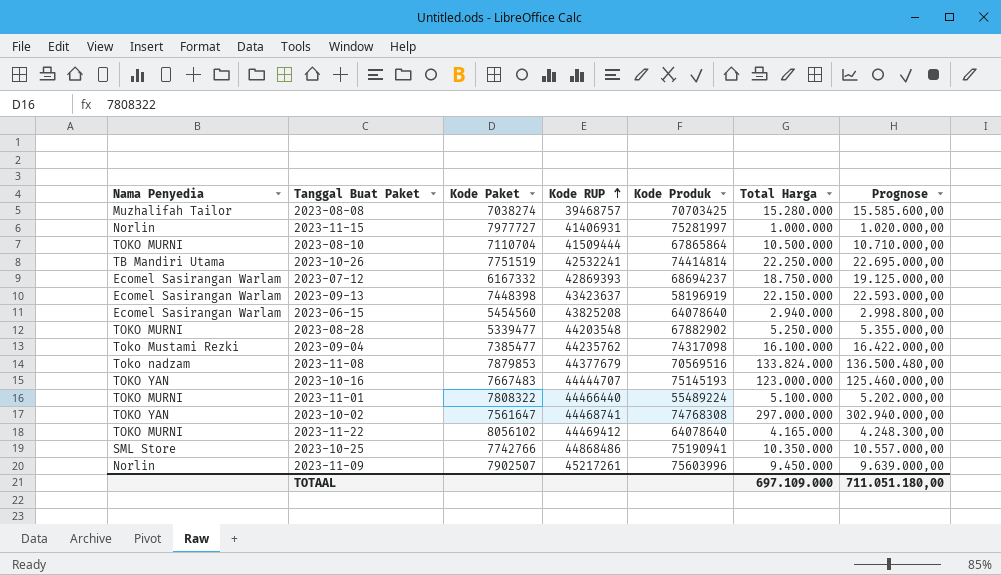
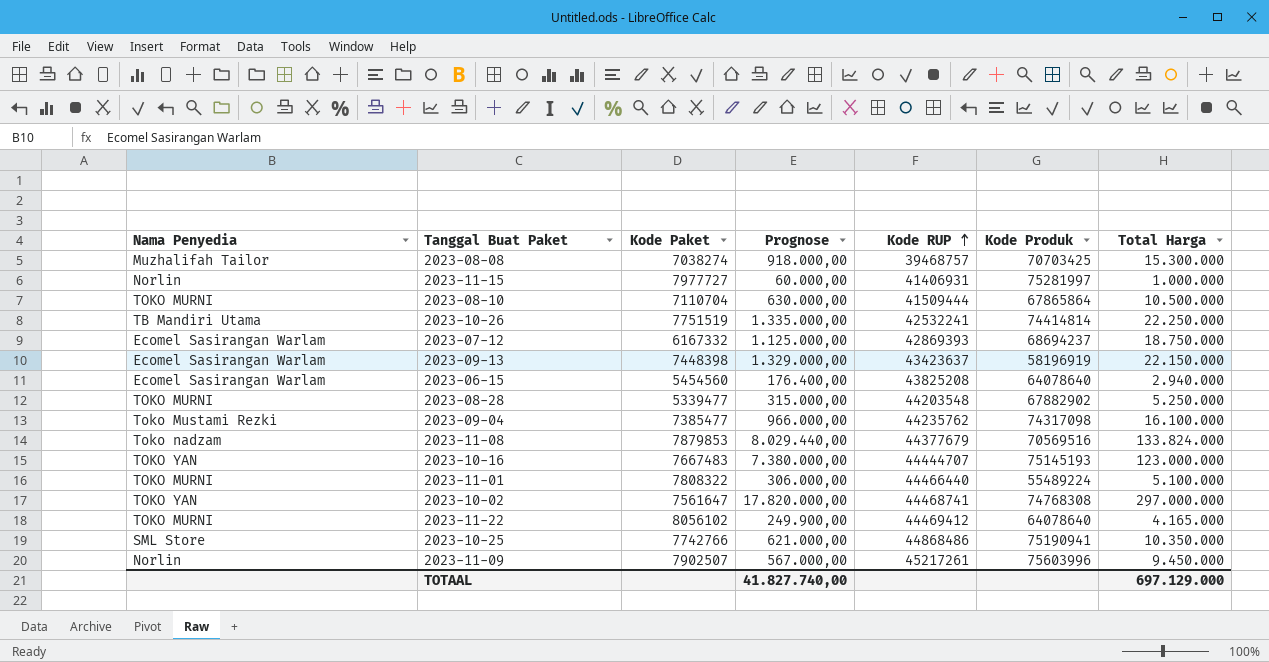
column Prognose | formula: [Total Harga] * 1,02 -> [Total Harga] * 0,06
column Prognose | position: 7 -> 4
2023-08-08 | Total Harga: 15.280.000 -> 15.300.000
TOTAAL | Prognose: 711.051.180,00 -> 41.827.740,00
TOTAAL | Total Harga: 697.109.000 -> 697.129.000

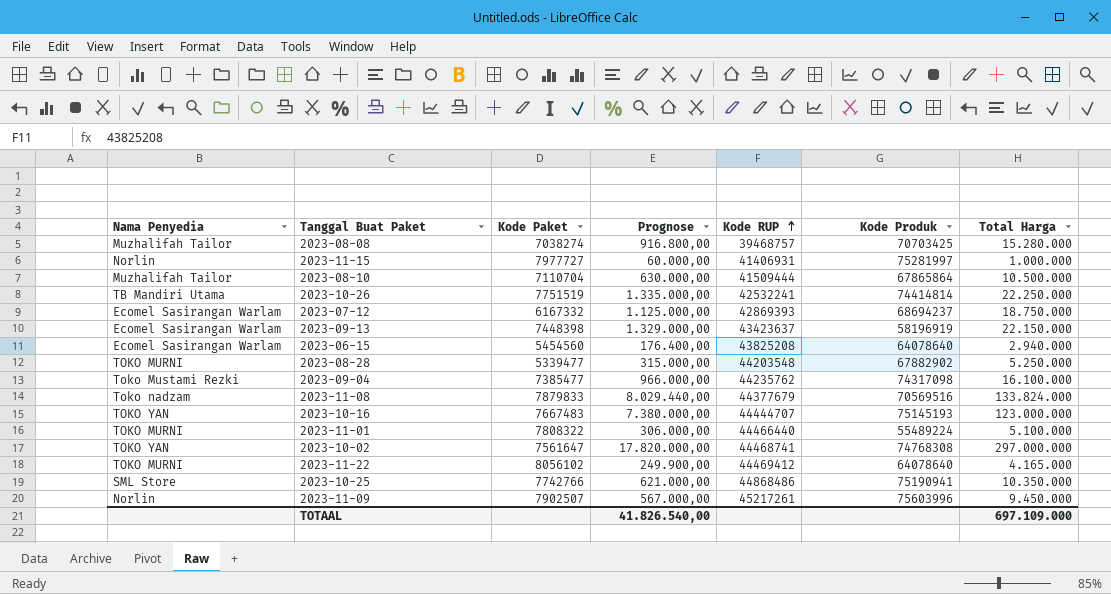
2023-08-08 | Prognose: 918.000,00 -> 916.800,00
2023-08-08 | Total Harga: 15.300.000 -> 15.280.000
2023-08-10 | Nama Penyedia: TOKO MURNI -> Muzhalifah Tailor
2023-11-08 | Kode Paket: 7879853 -> 7879833
TOTAAL | Prognose: 41.827.740,00 -> 41.826.540,00
TOTAAL | Total Harga: 697.129.000 -> 697.109.000

